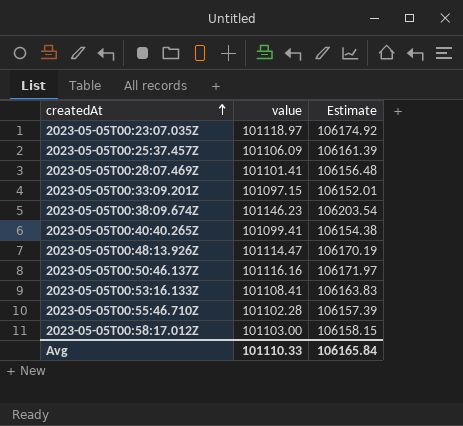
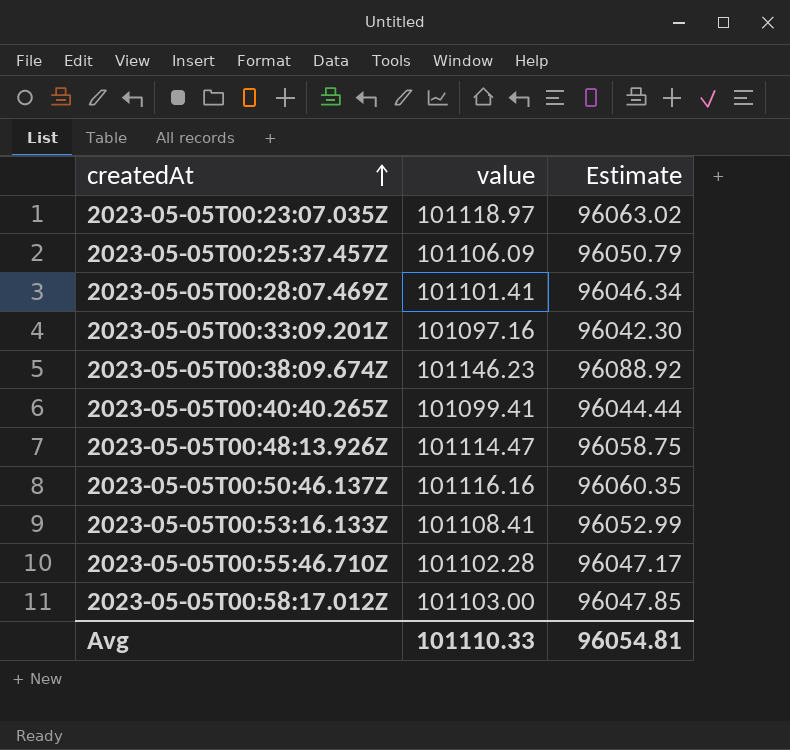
column Estimate | formula: [value] * 1.05 -> [value] * 0.95
2023-05-05T00:33:09.201Z | value: 101097.15 -> 101097.16
Avg | Estimate: 106165.84 -> 96054.81

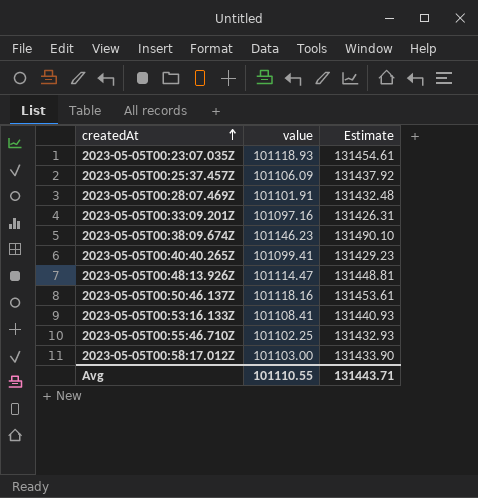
column Estimate | formula: [value] * 0.95 -> [value] * 1.3
2023-05-05T00:23:07.035Z | value: 101118.97 -> 101118.93
2023-05-05T00:28:07.469Z | value: 101101.41 -> 101101.91
2023-05-05T00:50:46.137Z | value: 101116.16 -> 101118.16
2023-05-05T00:55:46.710Z | value: 101102.28 -> 101102.25
Avg | value: 101110.33 -> 101110.55
Avg | Estimate: 96054.81 -> 131443.71

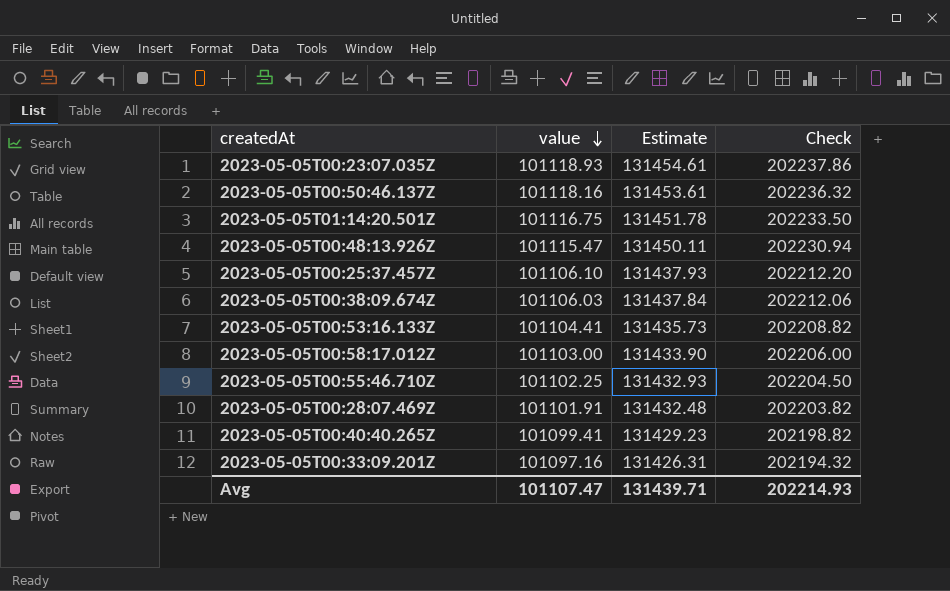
row order: createdAt ascending -> value descending
column Check | formula: none -> [value] * 2
row 2023-05-05T01:14:20.501Z: none -> 101116.75 | 131451.78 | 202233.50
2023-05-05T00:48:13.926Z | value: 101114.47 -> 101115.47
2023-05-05T00:48:13.926Z | Estimate: 131448.81 -> 131450.11
2023-05-05T00:25:37.457Z | value: 101106.09 -> 101106.10
2023-05-05T00:25:37.457Z | Estimate: 131437.92 -> 131437.93
2023-05-05T00:38:09.674Z | value: 101146.23 -> 101106.03
2023-05-05T00:38:09.674Z | Estimate: 131490.10 -> 131437.84
2023-05-05T00:53:16.133Z | value: 101108.41 -> 101104.41
2023-05-05T00:53:16.133Z | Estimate: 131440.93 -> 131435.73
Avg | value: 101110.55 -> 101107.47
Avg | Estimate: 131443.71 -> 131439.71

